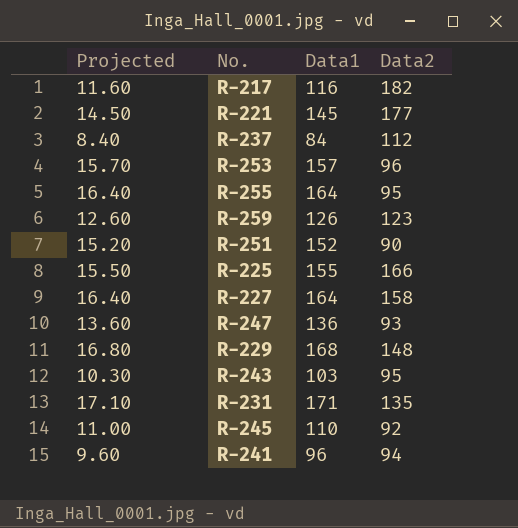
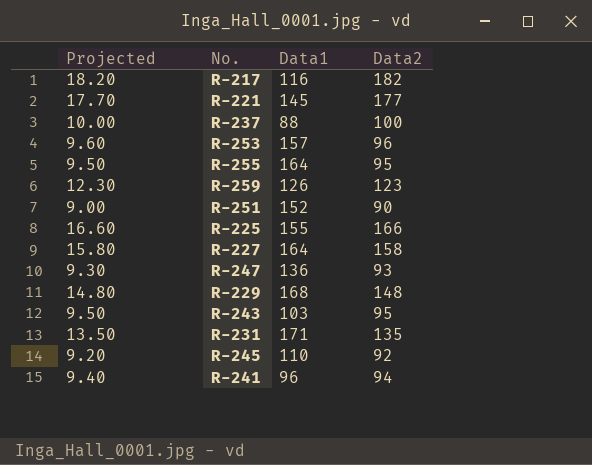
column Projected | formula: [Data1] * 0.1 -> [Data2] * 0.1
R-237 | Data1: 84 -> 88
R-237 | Data2: 112 -> 100

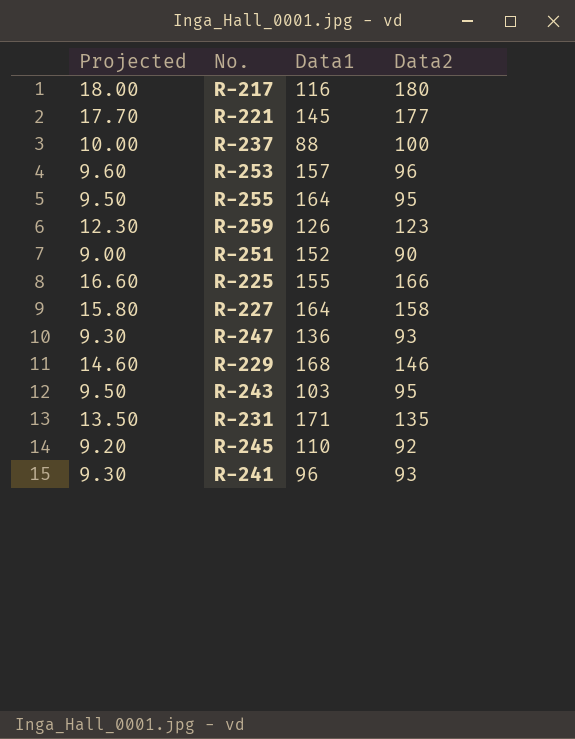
R-217 | Projected: 18.20 -> 18.00
R-217 | Data2: 182 -> 180
R-229 | Projected: 14.80 -> 14.60
R-229 | Data2: 148 -> 146
R-241 | Projected: 9.40 -> 9.30
R-241 | Data2: 94 -> 93

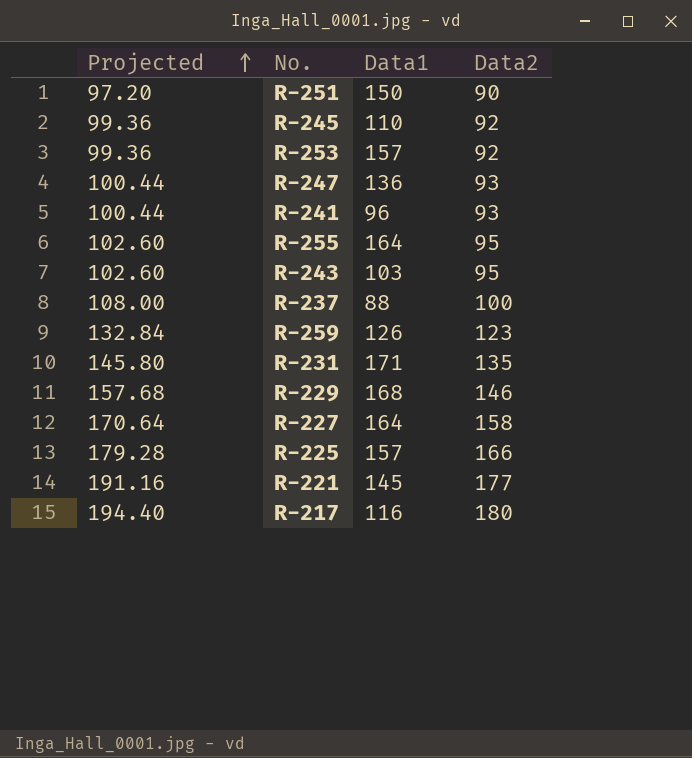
row order: none -> Projected ascending
column Projected | formula: [Data2] * 0.1 -> [Data2] * 1.08
R-251 | Data1: 152 -> 150
R-253 | Data2: 96 -> 92
R-225 | Data1: 155 -> 157

